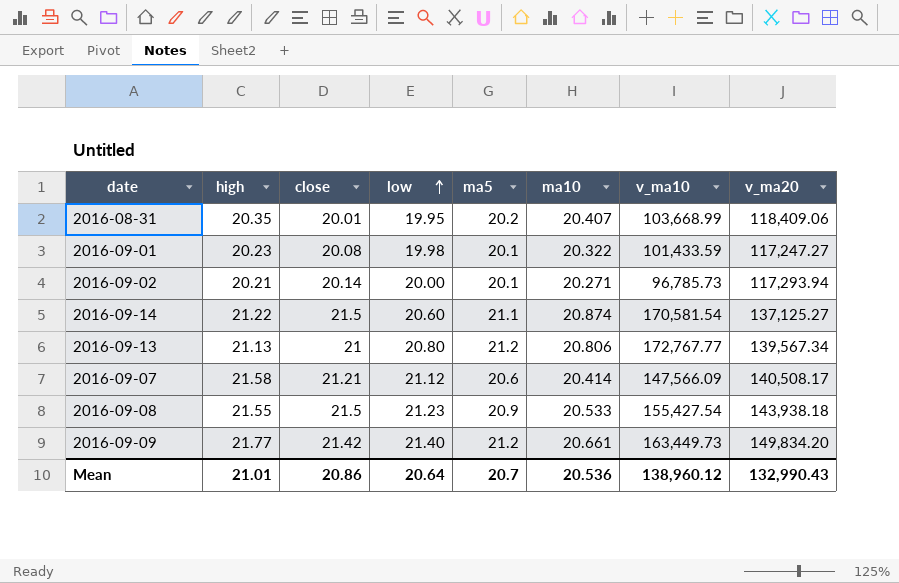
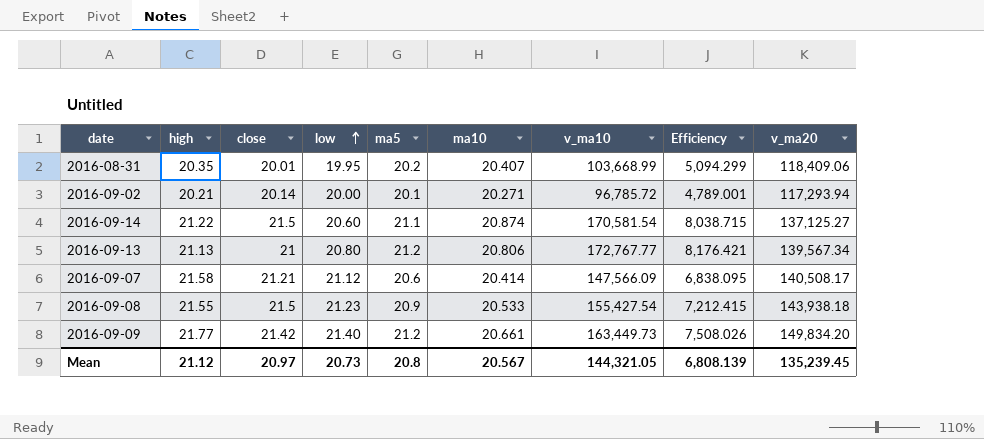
column Efficiency | formula: none -> [v_ma10] / [high]
row 2016-09-01: 20.23 | 20.08 | 19.98 | 20.1 | 20.322 | 101,433.59 | 117,247.27 -> none
2016-09-02 | v_ma10: 96,785.73 -> 96,785.72
Mean | high: 21.01 -> 21.12
Mean | close: 20.86 -> 20.97
Mean | low: 20.64 -> 20.73
Mean | ma5: 20.7 -> 20.8
Mean | ma10: 20.536 -> 20.567
Mean | v_ma10: 138,960.12 -> 144,321.05
Mean | v_ma20: 132,990.43 -> 135,239.45

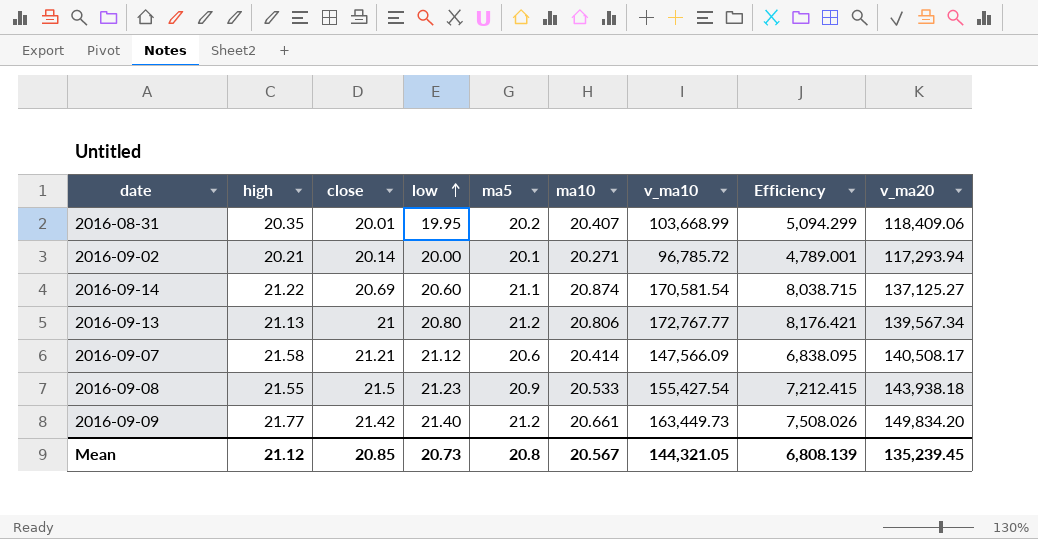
2016-09-14 | close: 21.5 -> 20.69
Mean | close: 20.97 -> 20.85

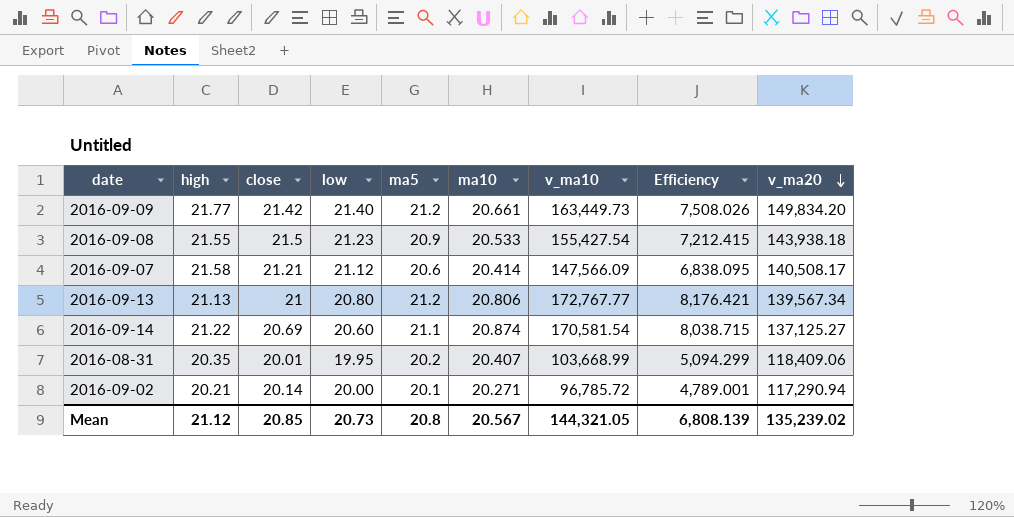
row order: low ascending -> v_ma20 descending
2016-09-02 | v_ma20: 117,293.94 -> 117,290.94
Mean | v_ma20: 135,239.45 -> 135,239.02

